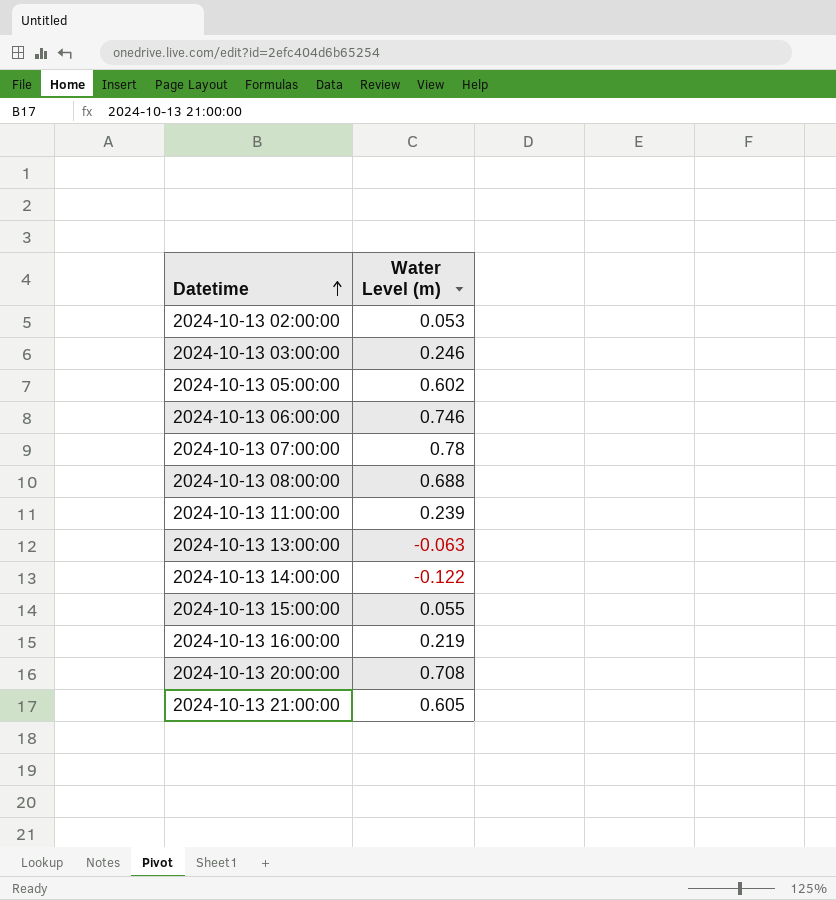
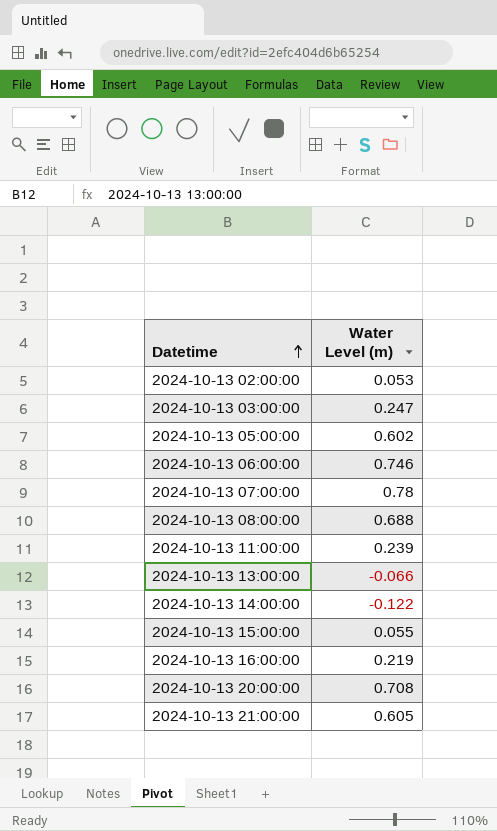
2024-10-13 03:00:00 | Water Level (m): 0.246 -> 0.247
2024-10-13 13:00:00 | Water Level (m): -0.063 -> -0.066

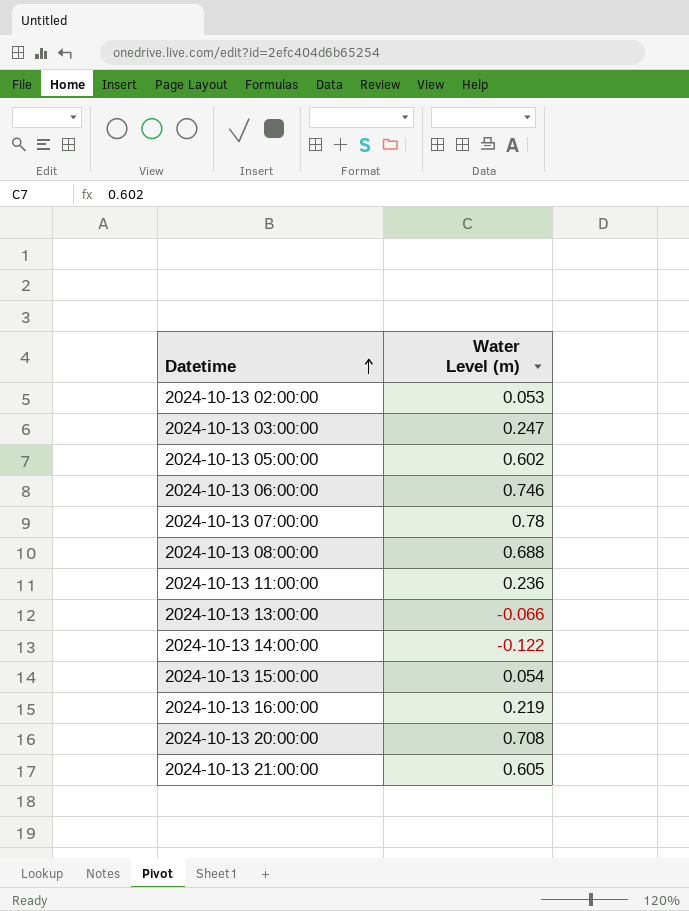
2024-10-13 11:00:00 | Water Level (m): 0.239 -> 0.236
2024-10-13 15:00:00 | Water Level (m): 0.055 -> 0.054

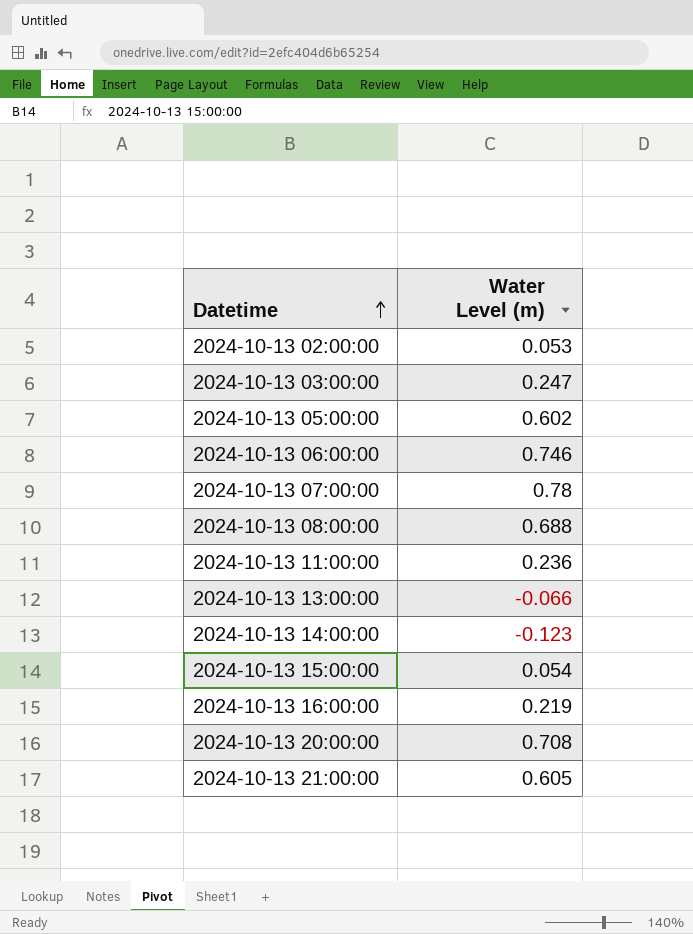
2024-10-13 14:00:00 | Water Level (m): -0.122 -> -0.123

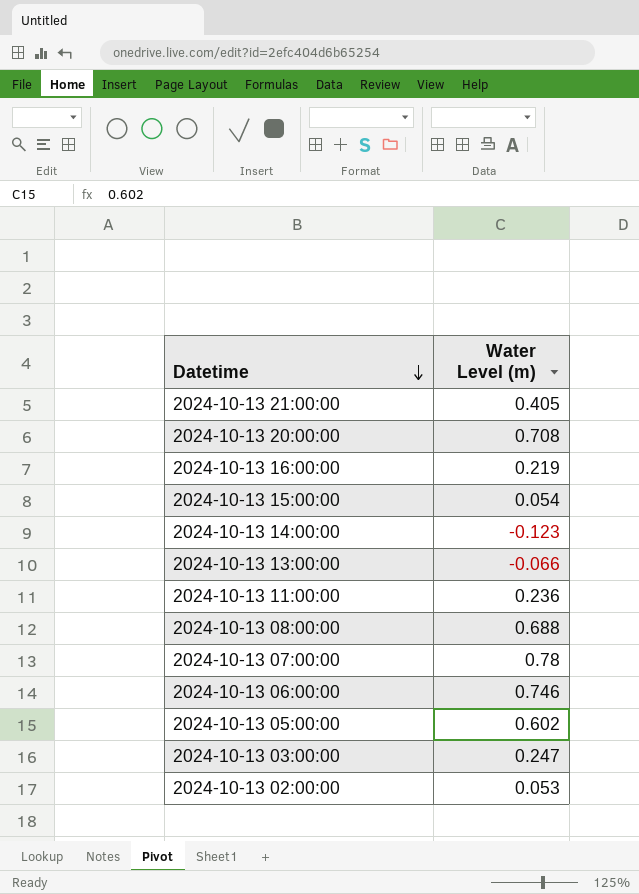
row order: Datetime ascending -> Datetime descending
2024-10-13 21:00:00 | Water Level (m): 0.605 -> 0.405

